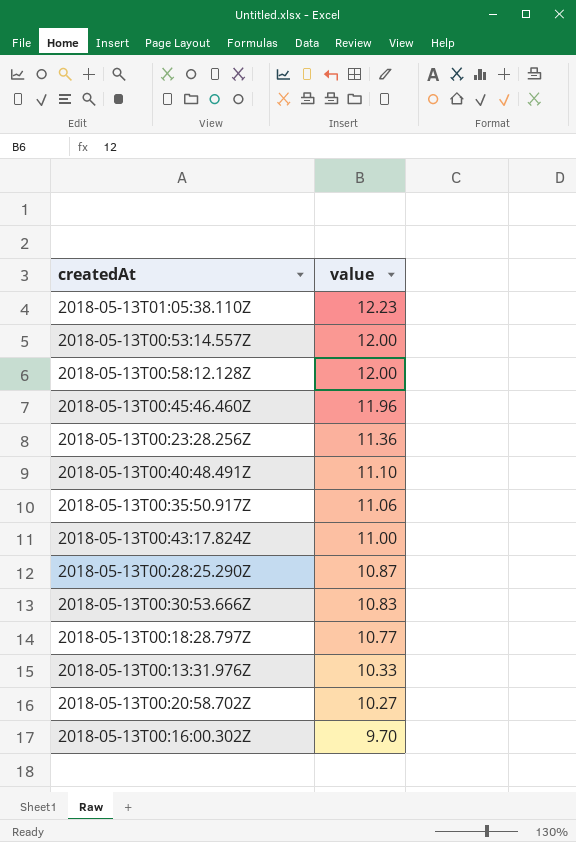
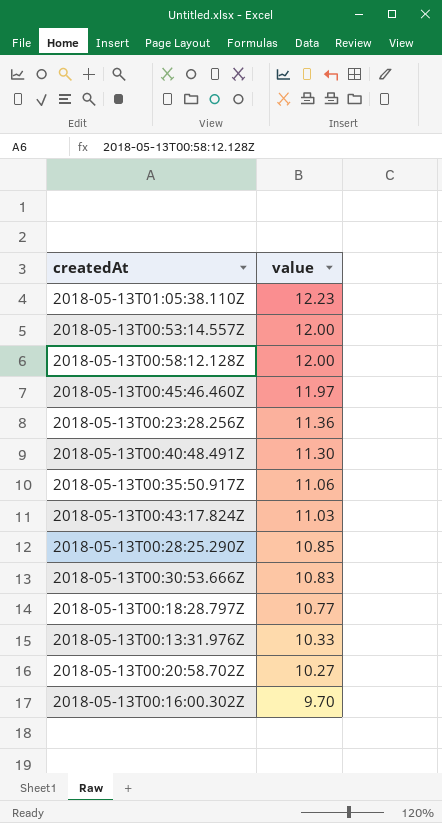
2018-05-13T00:45:46.460Z | value: 11.96 -> 11.97
2018-05-13T00:40:48.491Z | value: 11.10 -> 11.30
2018-05-13T00:43:17.824Z | value: 11.00 -> 11.03
2018-05-13T00:28:25.290Z | value: 10.87 -> 10.85

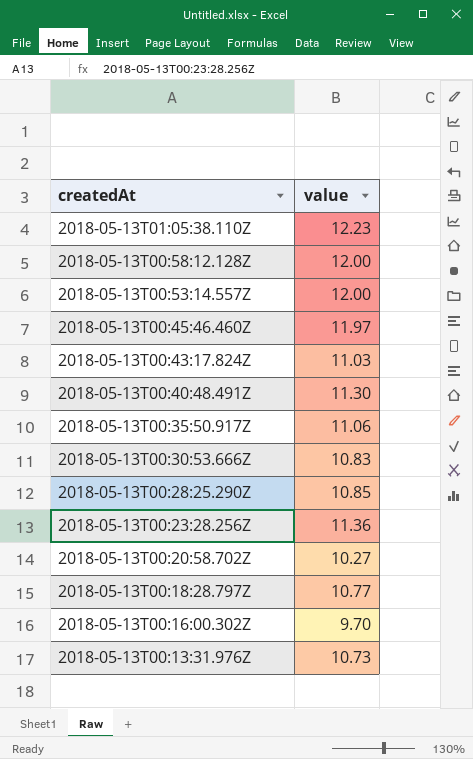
row order: value descending -> createdAt descending
2018-05-13T00:13:31.976Z | value: 10.33 -> 10.73

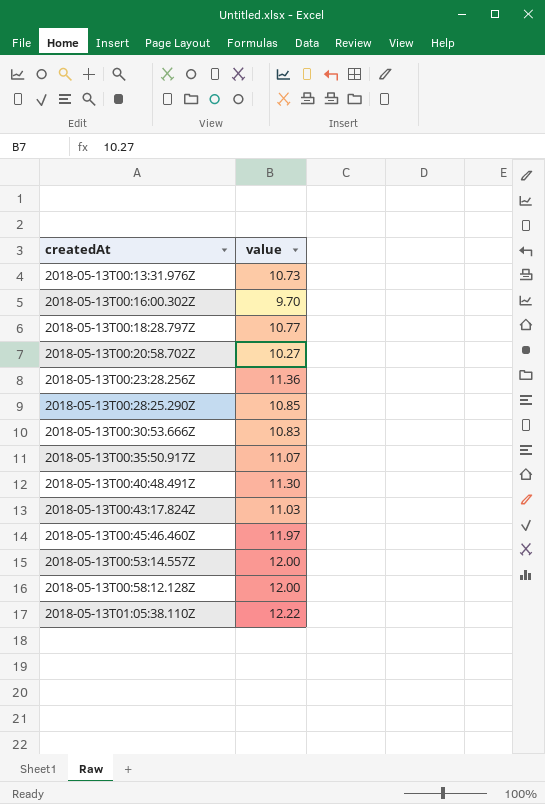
row order: createdAt descending -> createdAt ascending
2018-05-13T00:35:50.917Z | value: 11.06 -> 11.07
2018-05-13T01:05:38.110Z | value: 12.23 -> 12.22

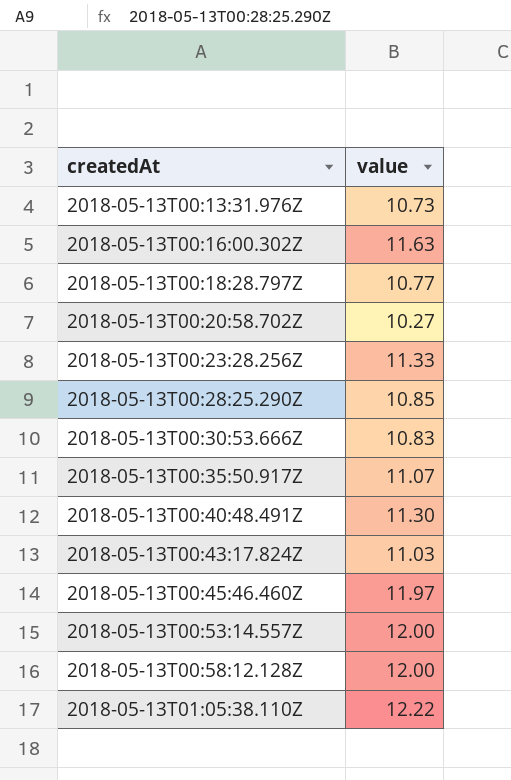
2018-05-13T00:16:00.302Z | value: 9.70 -> 11.63
2018-05-13T00:23:28.256Z | value: 11.36 -> 11.33

